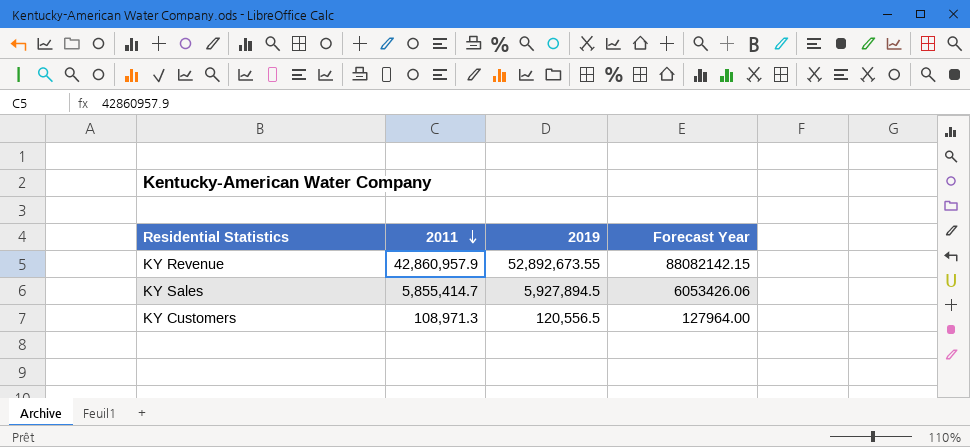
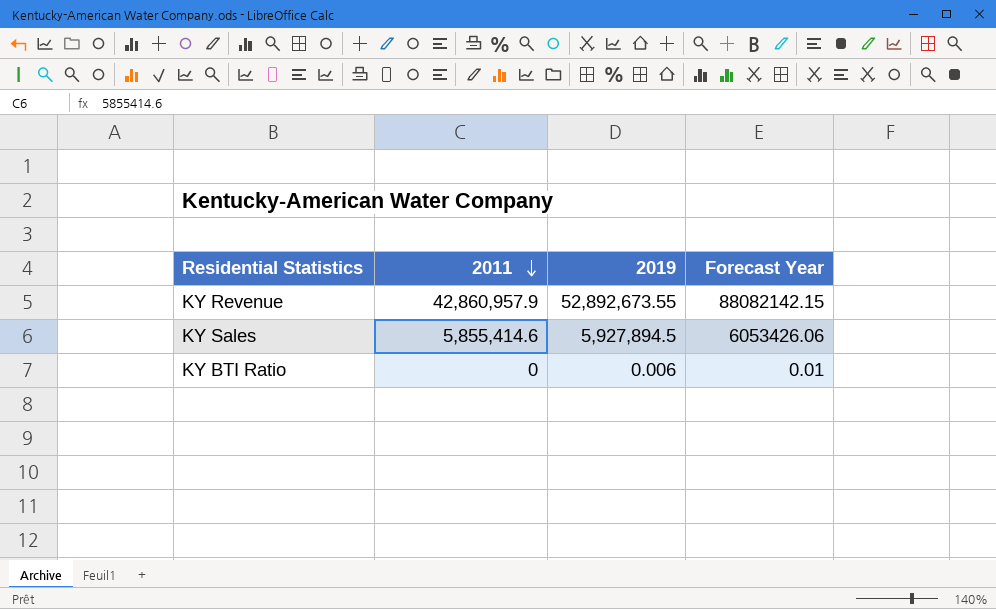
row KY Customers: 108,971.3 | 120,556.5 | 127964.00 -> none
KY Sales | 2011: 5,855,414.7 -> 5,855,414.6
row KY BTI Ratio: none -> 0 | 0.006 | 0.01

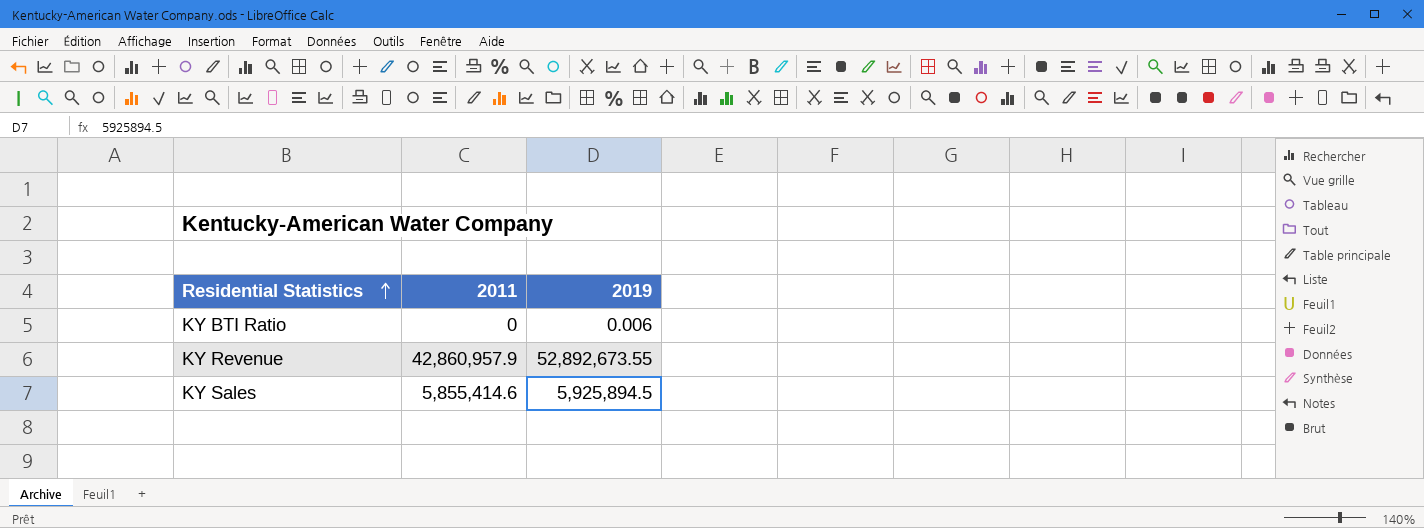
row order: 2011 descending -> Residential Statistics ascending
column Forecast Year | position: 4 -> none
KY Sales | 2019: 5,927,894.5 -> 5,925,894.5

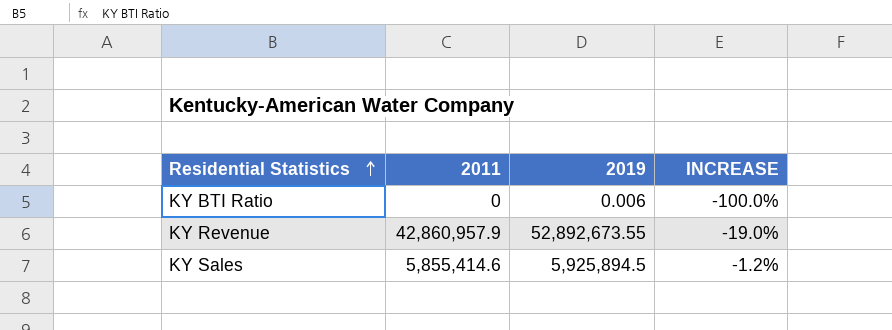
column INCREASE | formula: none -> ([2011] - [2019]) / [2019]

